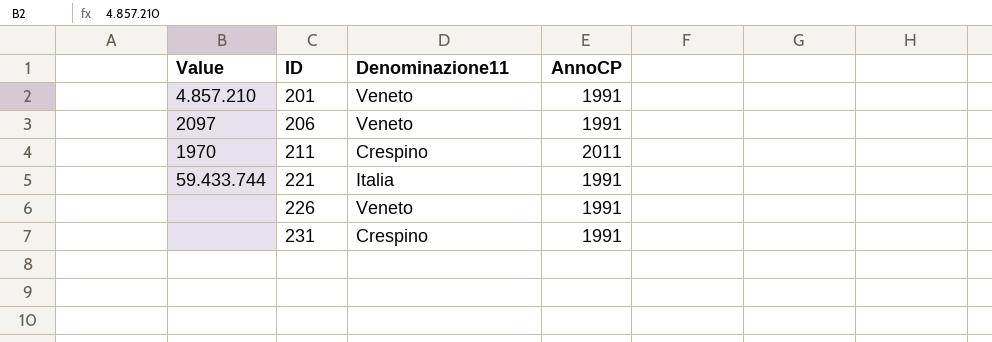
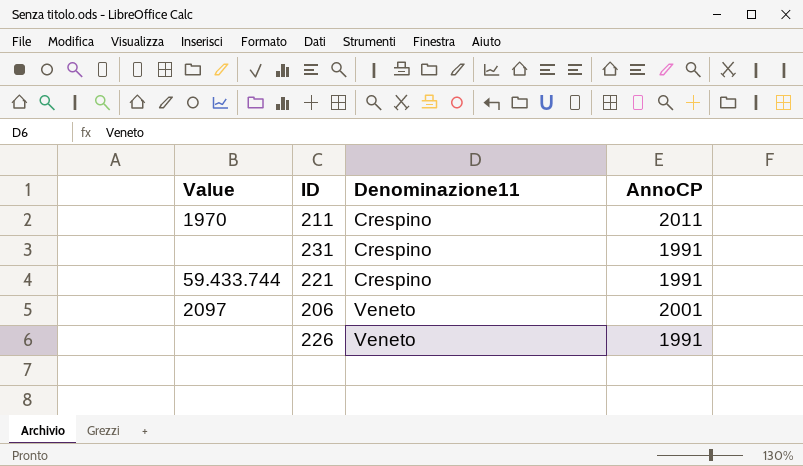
row order: ID ascending -> Denominazione11 ascending
row 201: 4.857.210 | Veneto | 1991 -> none
221 | Denominazione11: Italia -> Crespino
206 | AnnoCP: 1991 -> 2001

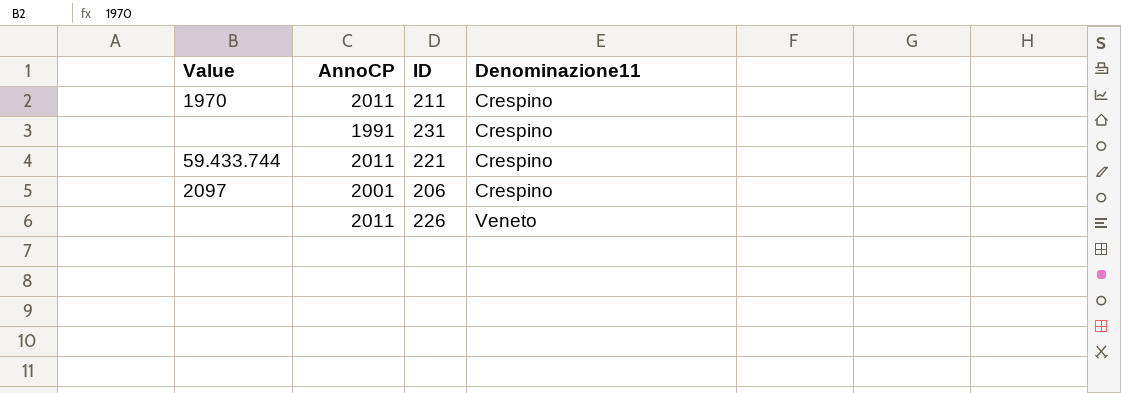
column AnnoCP | position: 4 -> 2
221 | AnnoCP: 1991 -> 2011
206 | Denominazione11: Veneto -> Crespino
226 | AnnoCP: 1991 -> 2011

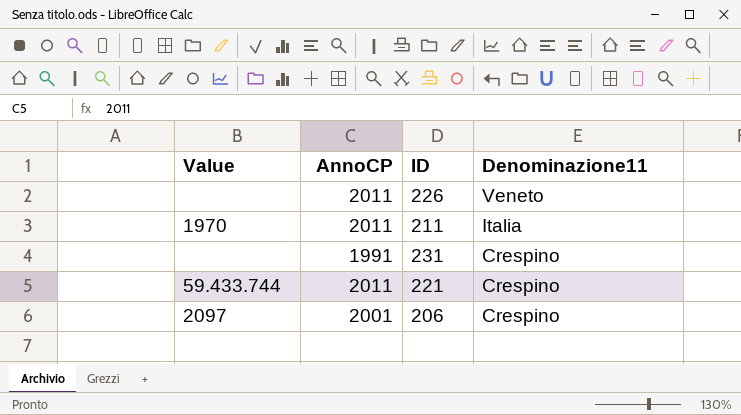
row order: Denominazione11 ascending -> Denominazione11 descending
211 | Denominazione11: Crespino -> Italia

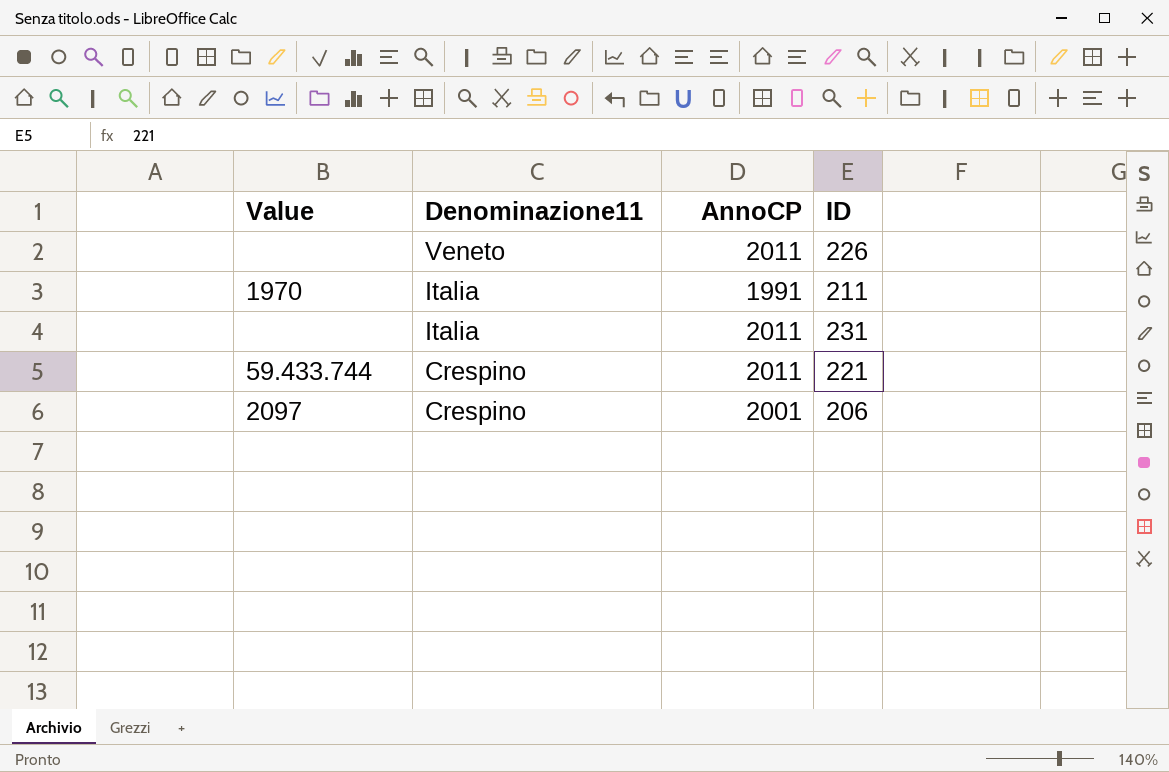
column Denominazione11 | position: 4 -> 2
211 | AnnoCP: 2011 -> 1991
231 | Denominazione11: Crespino -> Italia
231 | AnnoCP: 1991 -> 2011

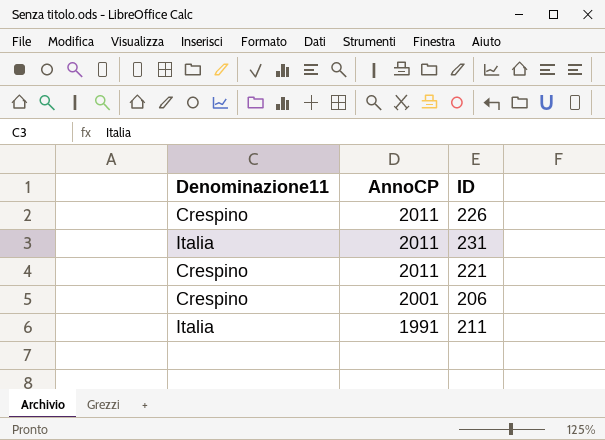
row order: Denominazione11 descending -> AnnoCP descending
column Value | position: 1 -> none
226 | Denominazione11: Veneto -> Crespino

